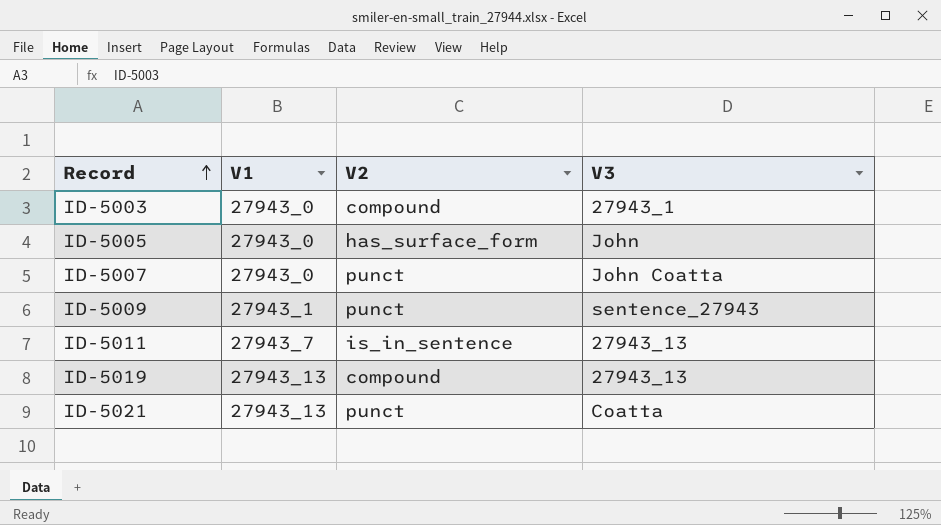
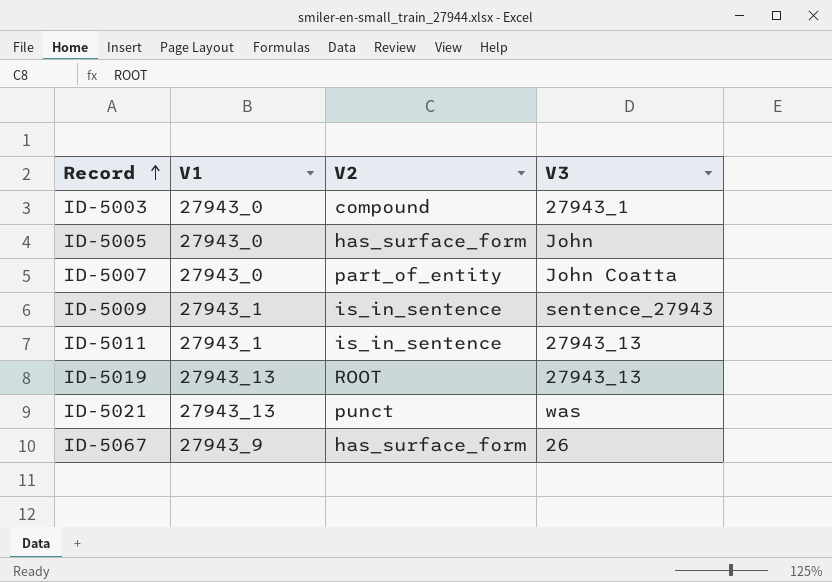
ID-5007 | V2: punct -> part_of_entity
ID-5009 | V2: punct -> is_in_sentence
ID-5011 | V1: 27943_7 -> 27943_1
ID-5019 | V2: compound -> ROOT
ID-5021 | V3: Coatta -> was
row ID-5067: none -> 27943_9 | has_surface_form | 26

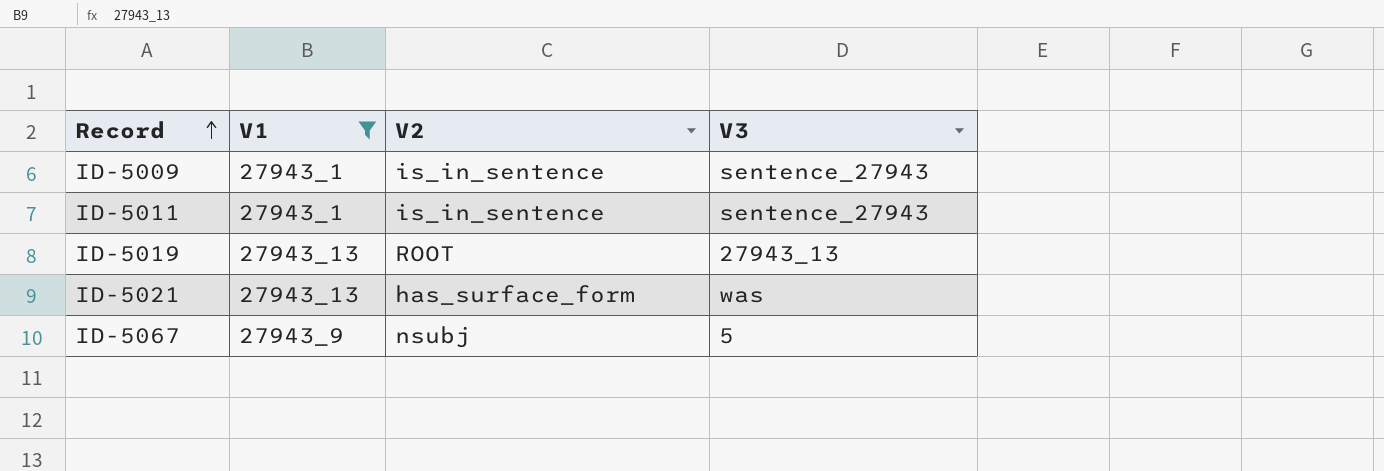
filter: none -> V1 != 27943_0
ID-5011 | V3: 27943_13 -> sentence_27943
ID-5021 | V2: punct -> has_surface_form
ID-5067 | V2: has_surface_form -> nsubj
ID-5067 | V3: 26 -> 5

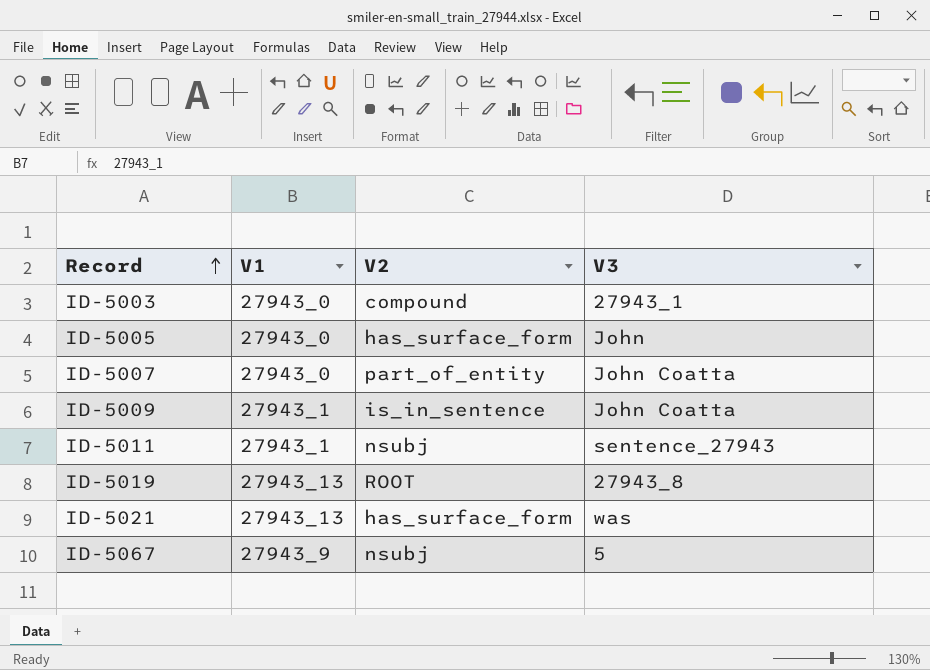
filter: V1 != 27943_0 -> none
ID-5009 | V3: sentence_27943 -> John Coatta
ID-5011 | V2: is_in_sentence -> nsubj
ID-5019 | V3: 27943_13 -> 27943_8

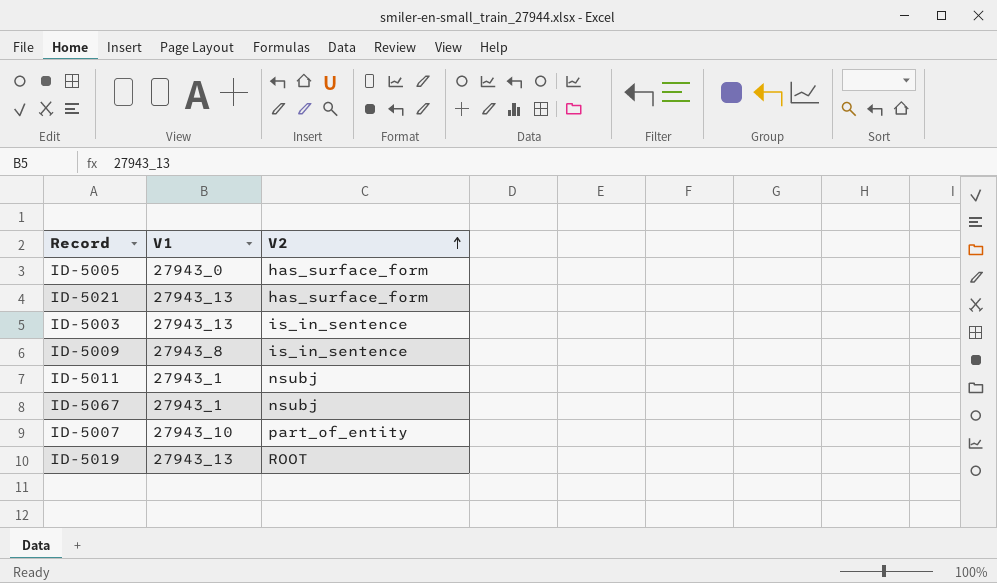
row order: Record ascending -> V2 ascending
column V3 | position: 4 -> none
ID-5003 | V1: 27943_0 -> 27943_13
ID-5003 | V2: compound -> is_in_sentence
ID-5009 | V1: 27943_1 -> 27943_8
ID-5067 | V1: 27943_9 -> 27943_1
ID-5007 | V1: 27943_0 -> 27943_10

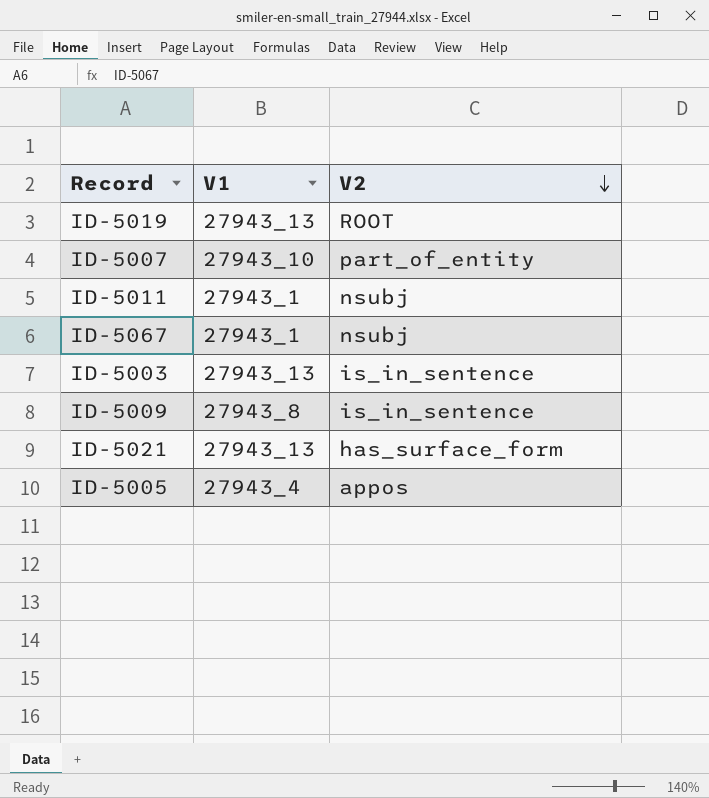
row order: V2 ascending -> V2 descending
ID-5005 | V1: 27943_0 -> 27943_4
ID-5005 | V2: has_surface_form -> appos

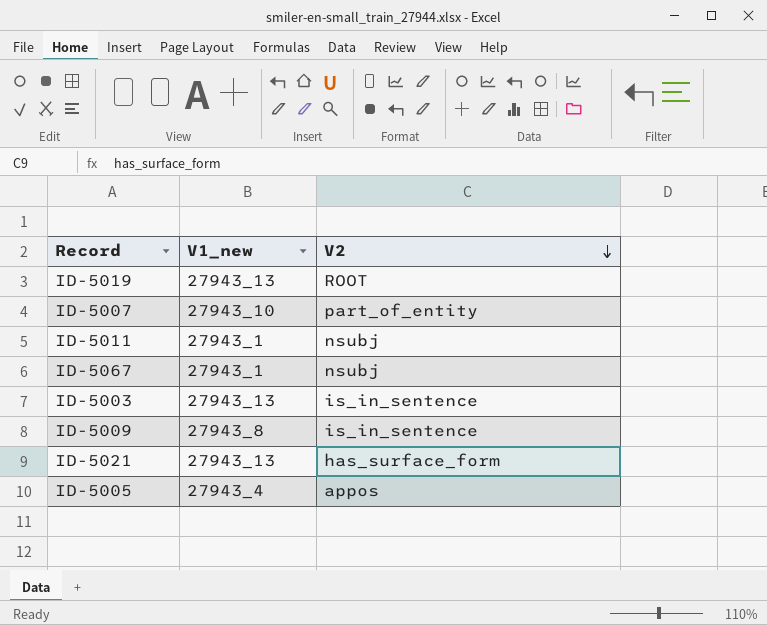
column name: V1 -> V1_new

